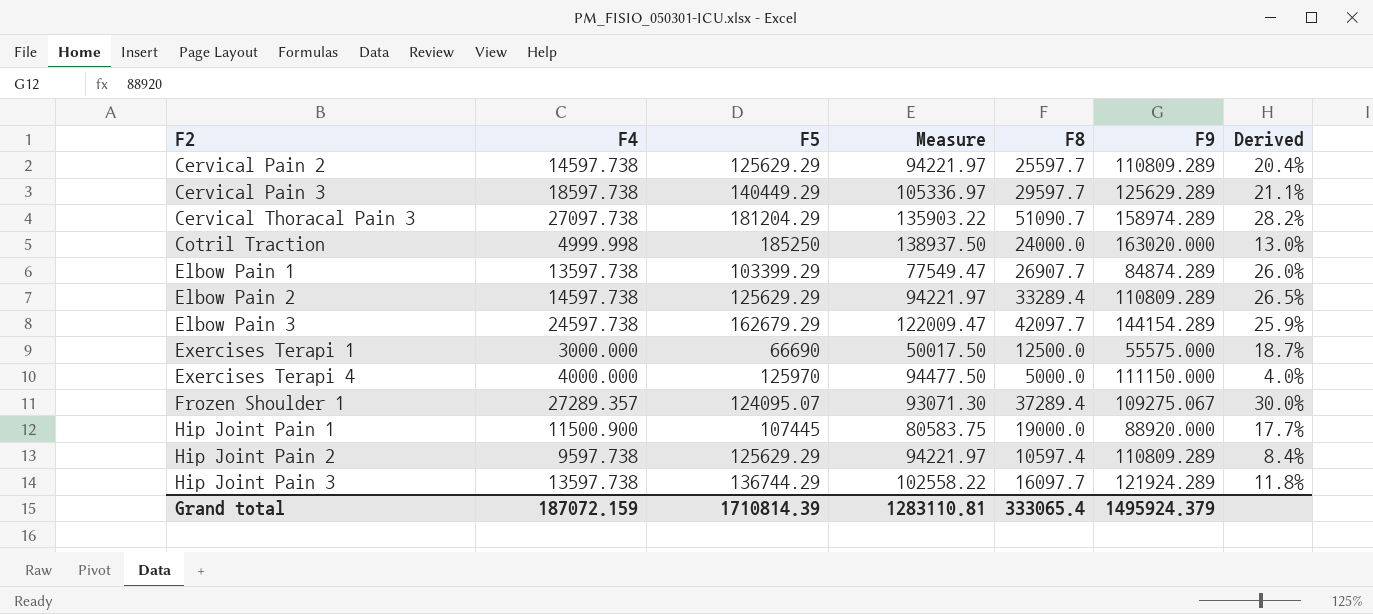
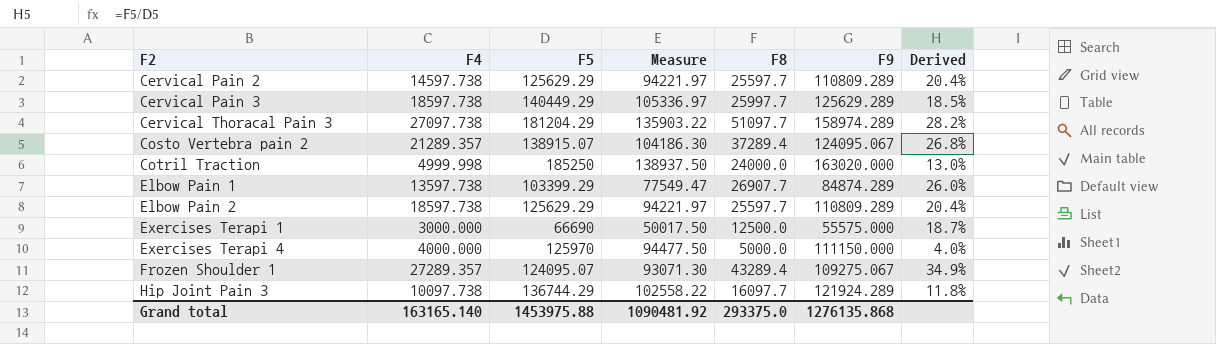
row Elbow Pain 3: 24597.738 | 162679.29 | 122009.47 | 42097.7 | 144154.289 | 25.9% -> none
row Hip Joint Pain 1: 11500.900 | 107445 | 80583.75 | 19000.0 | 88920.000 | 17.7% -> none
row Hip Joint Pain 2: 9597.738 | 125629.29 | 94221.97 | 10597.4 | 110809.289 | 8.4% -> none
Cervical Pain 3 | F8: 29597.7 -> 25997.7
Cervical Pain 3 | Derived: 21.1% -> 18.5%
Cervical Thoracal Pain 3 | F8: 51090.7 -> 51097.7
row Costo Vertebra pain 2: none -> 21289.357 | 138915.07 | 104186.30 | 37289.4 | 124095.067 | 26.8%
Elbow Pain 2 | F4: 14597.738 -> 18597.738
Elbow Pain 2 | F8: 33289.4 -> 25597.7
Elbow Pain 2 | Derived: 26.5% -> 20.4%
Frozen Shoulder 1 | F8: 37289.4 -> 43289.4
Frozen Shoulder 1 | Derived: 30.0% -> 34.9%
Hip Joint Pain 3 | F4: 13597.738 -> 10097.738
Grand total | F4: 187072.159 -> 163165.140
Grand total | F5: 1710814.39 -> 1453975.88
Grand total | Measure: 1283110.81 -> 1090481.92
Grand total | F8: 333065.4 -> 293375.0
Grand total | F9: 1495924.379 -> 1276135.868

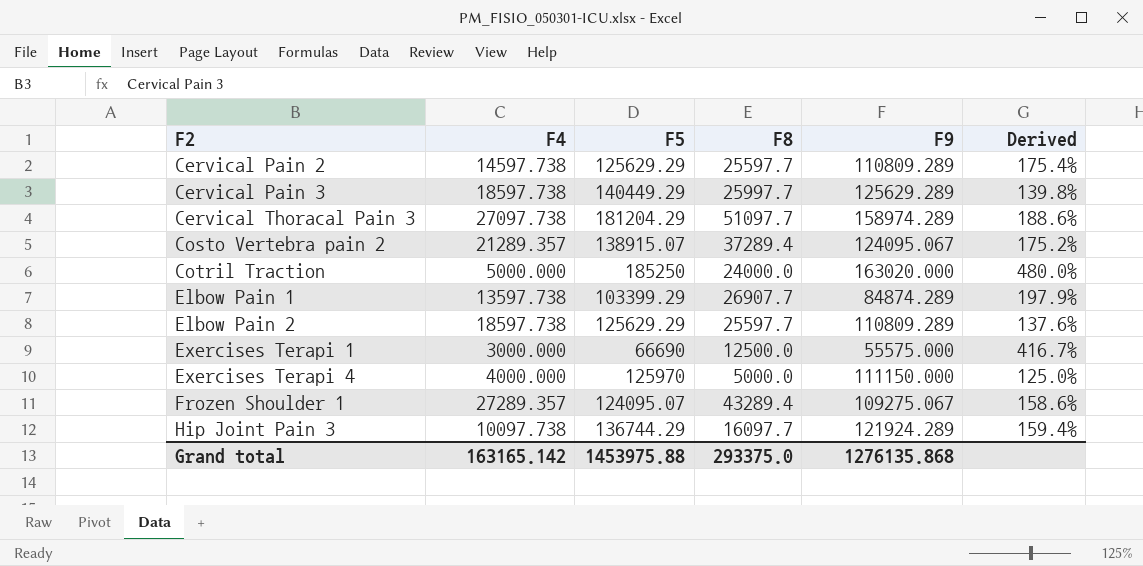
column Measure | formula: [F5] * 0.75 -> none
column Derived | formula: [F8] / [F5] -> [F8] / [F4]
Cotril Traction | F4: 4999.998 -> 5000.000
Grand total | F4: 163165.140 -> 163165.142

